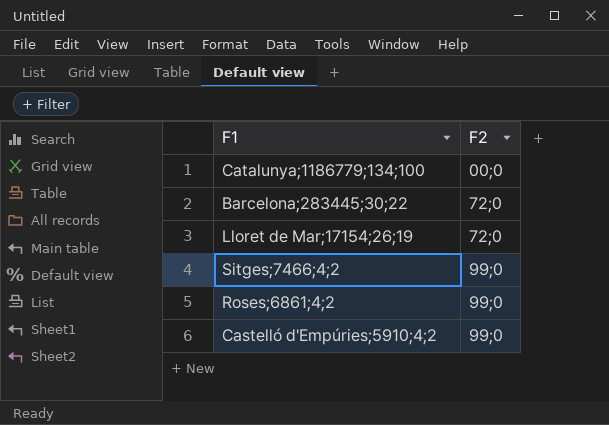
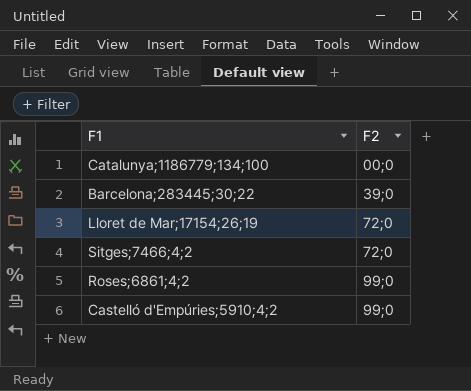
Barcelona;283445;30;22 | F2: 72;0 -> 39;0
Sitges;7466;4;2 | F2: 99;0 -> 72;0

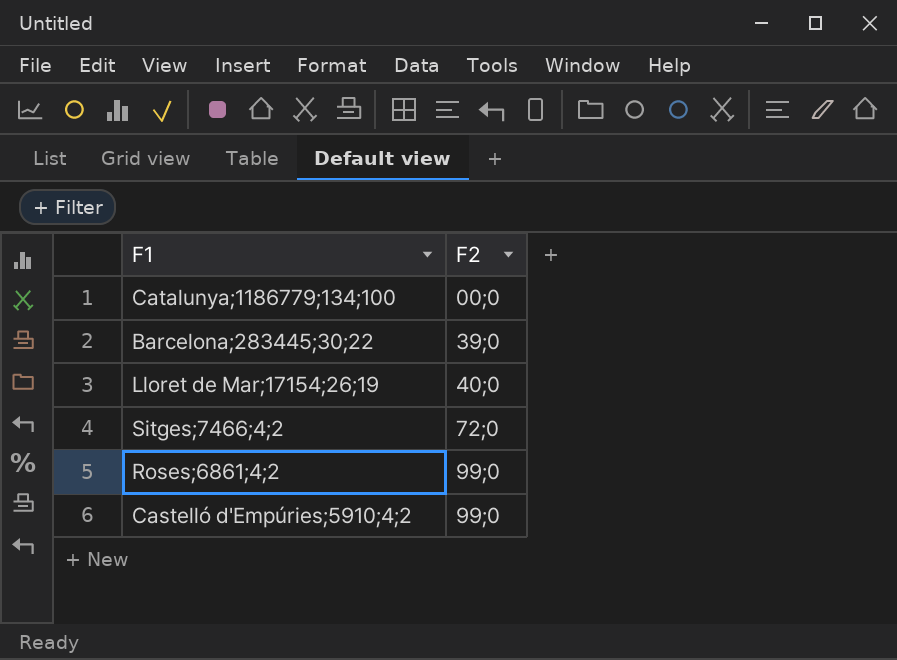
Lloret de Mar;17154;26;19 | F2: 72;0 -> 40;0

